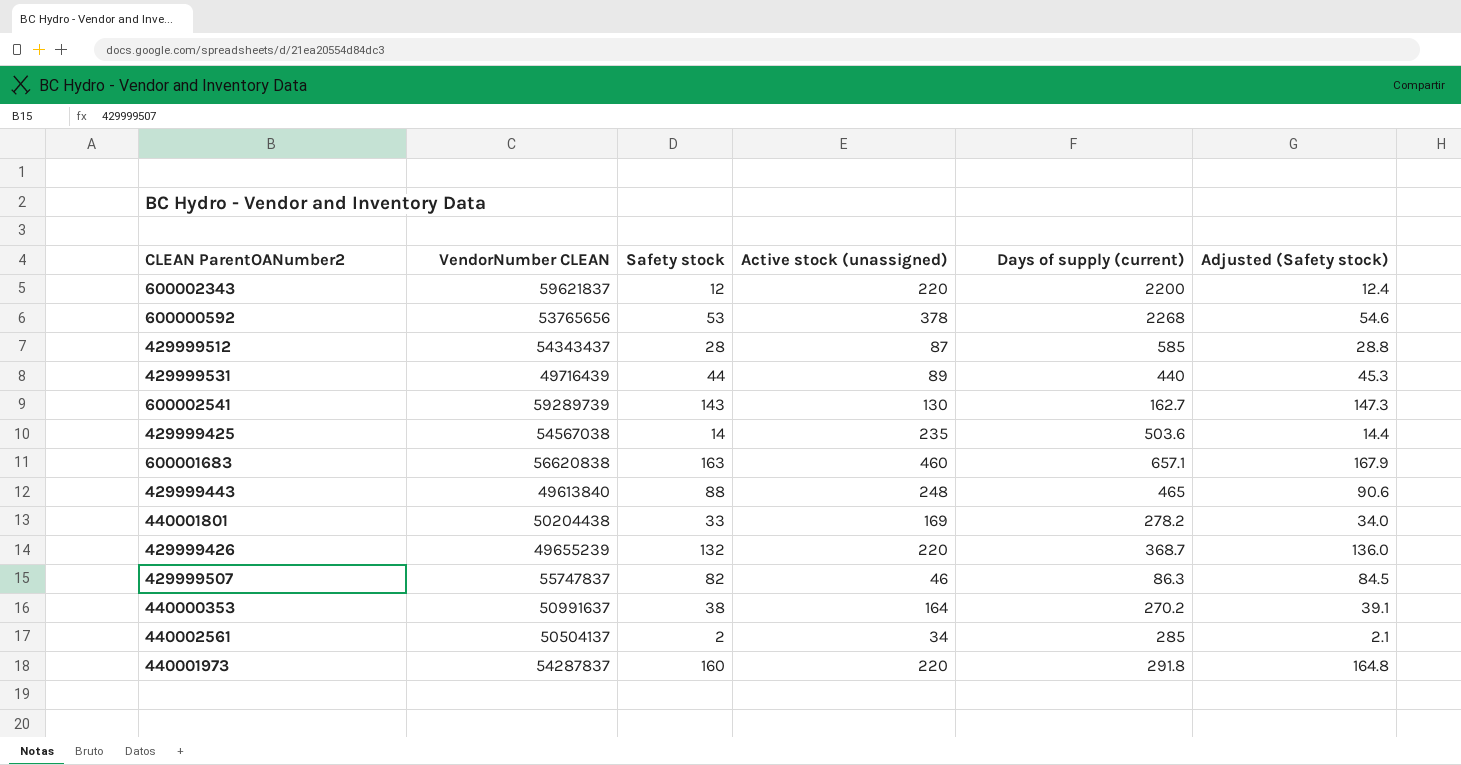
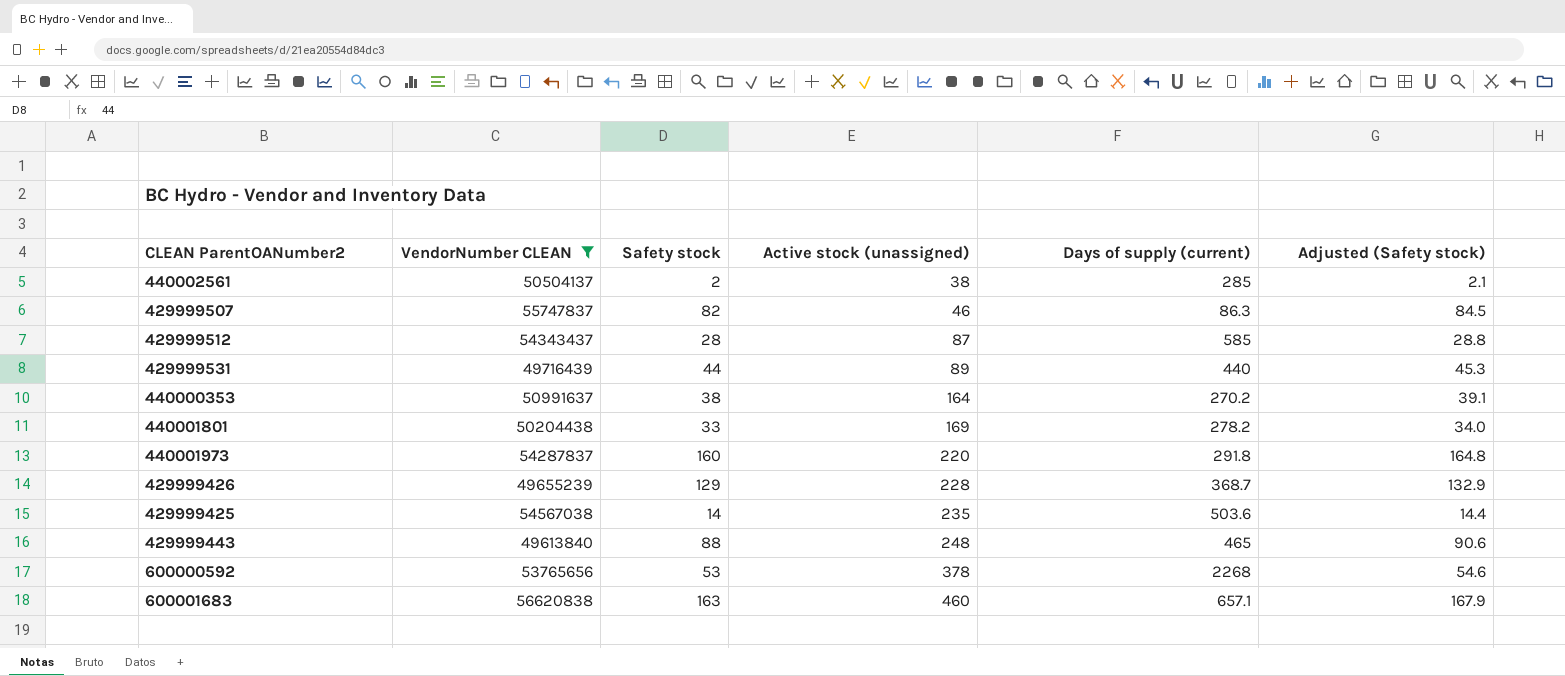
filter: none -> VendorNumber CLEAN <= 56620838
row order: none -> Active stock (unassigned) ascending
440002561 | Active stock (unassigned): 34 -> 38
429999426 | Safety stock: 132 -> 129
429999426 | Active stock (unassigned): 220 -> 228
429999426 | Adjusted (Safety stock): 136.0 -> 132.9

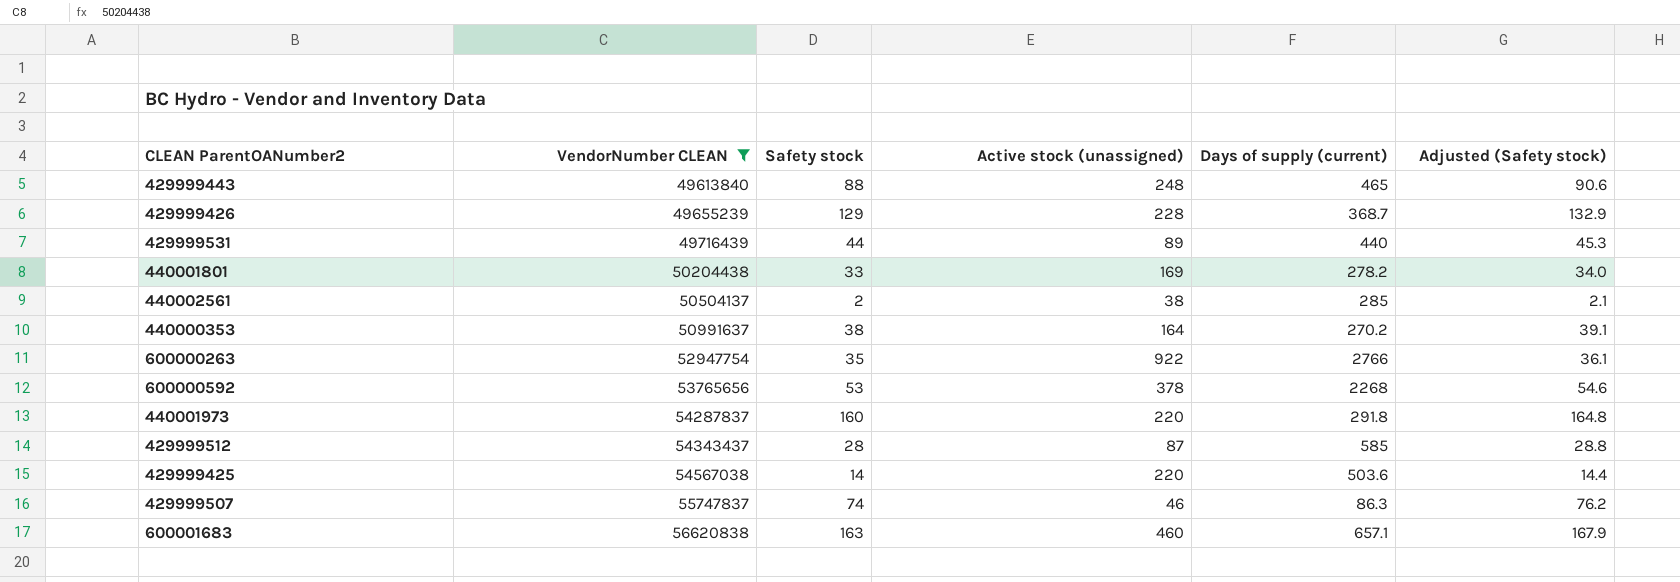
row order: Active stock (unassigned) ascending -> VendorNumber CLEAN ascending
row 600000263: none -> 52947754 | 35 | 922 | 2766 | 36.1
429999425 | Active stock (unassigned): 235 -> 220
429999507 | Safety stock: 82 -> 74
429999507 | Adjusted (Safety stock): 84.5 -> 76.2

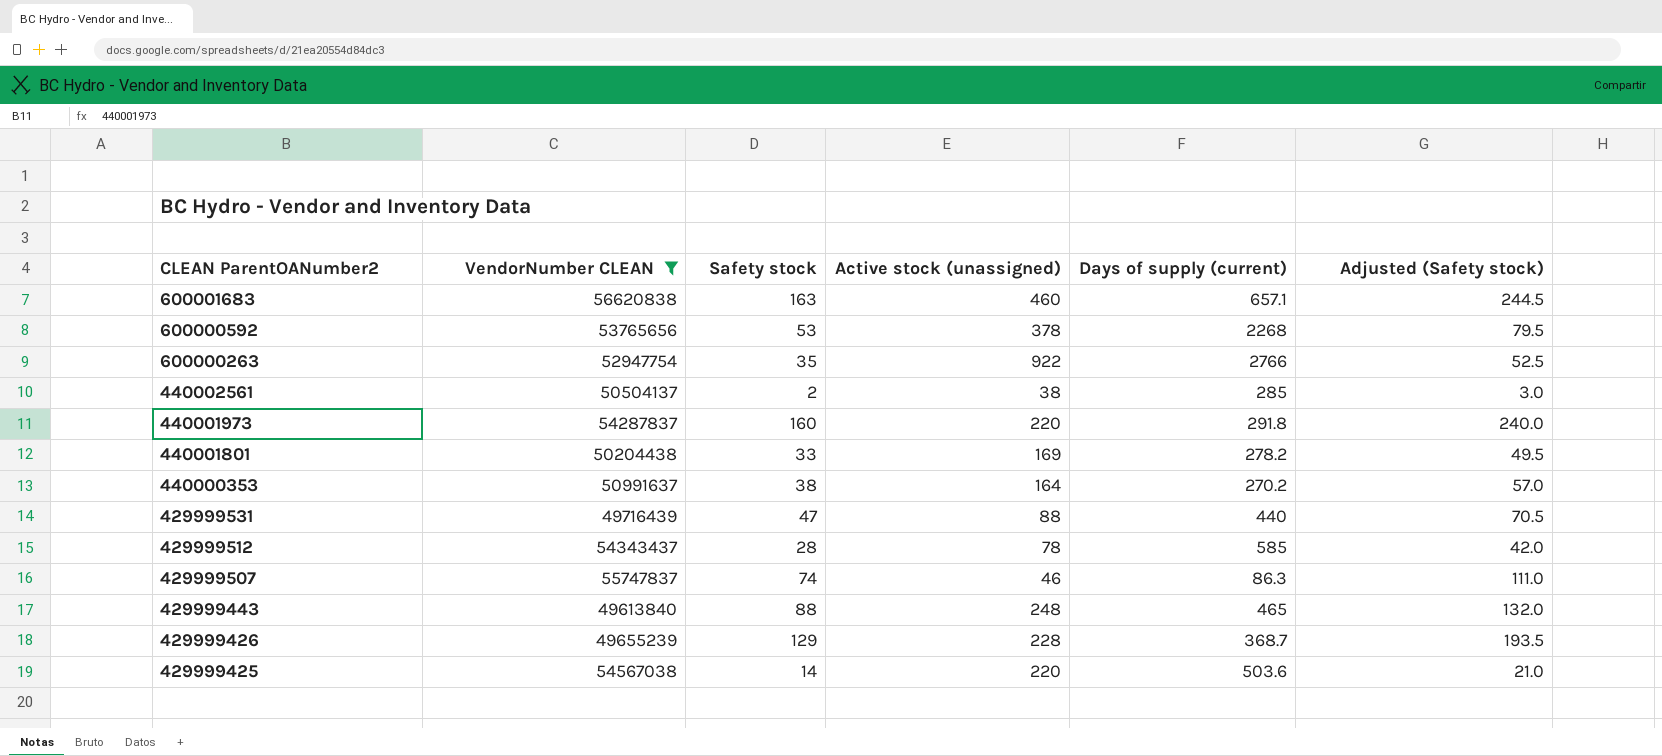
row order: VendorNumber CLEAN ascending -> CLEAN ParentOANumber2 descending
column Adjusted (Safety stock) | formula: [Safety stock] * 1.03 -> [Safety stock] * 1.5
429999531 | Safety stock: 44 -> 47
429999531 | Active stock (unassigned): 89 -> 88
429999512 | Active stock (unassigned): 87 -> 78

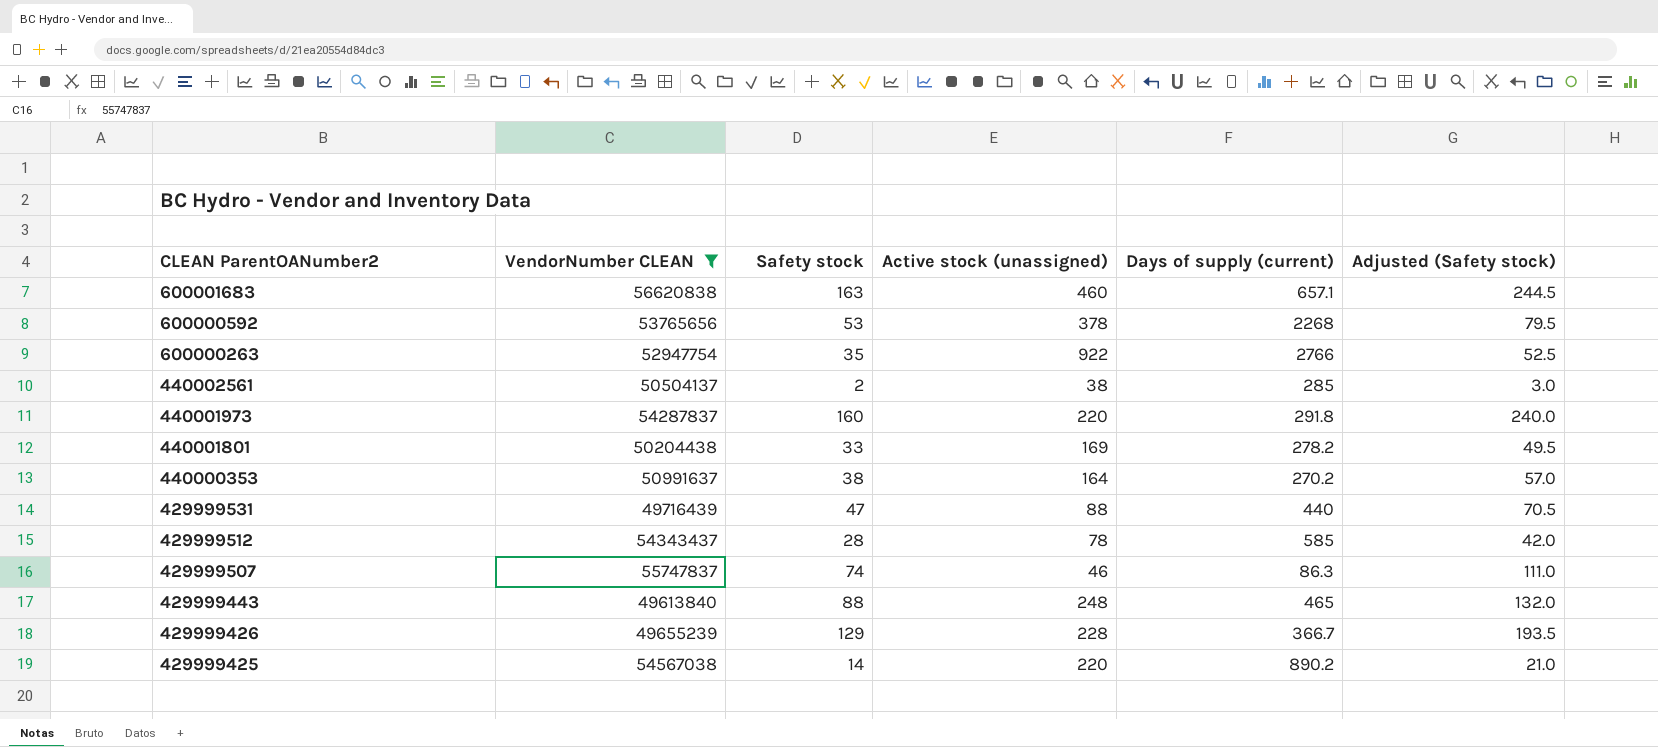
429999426 | Days of supply (current): 368.7 -> 366.7
429999425 | Days of supply (current): 503.6 -> 890.2

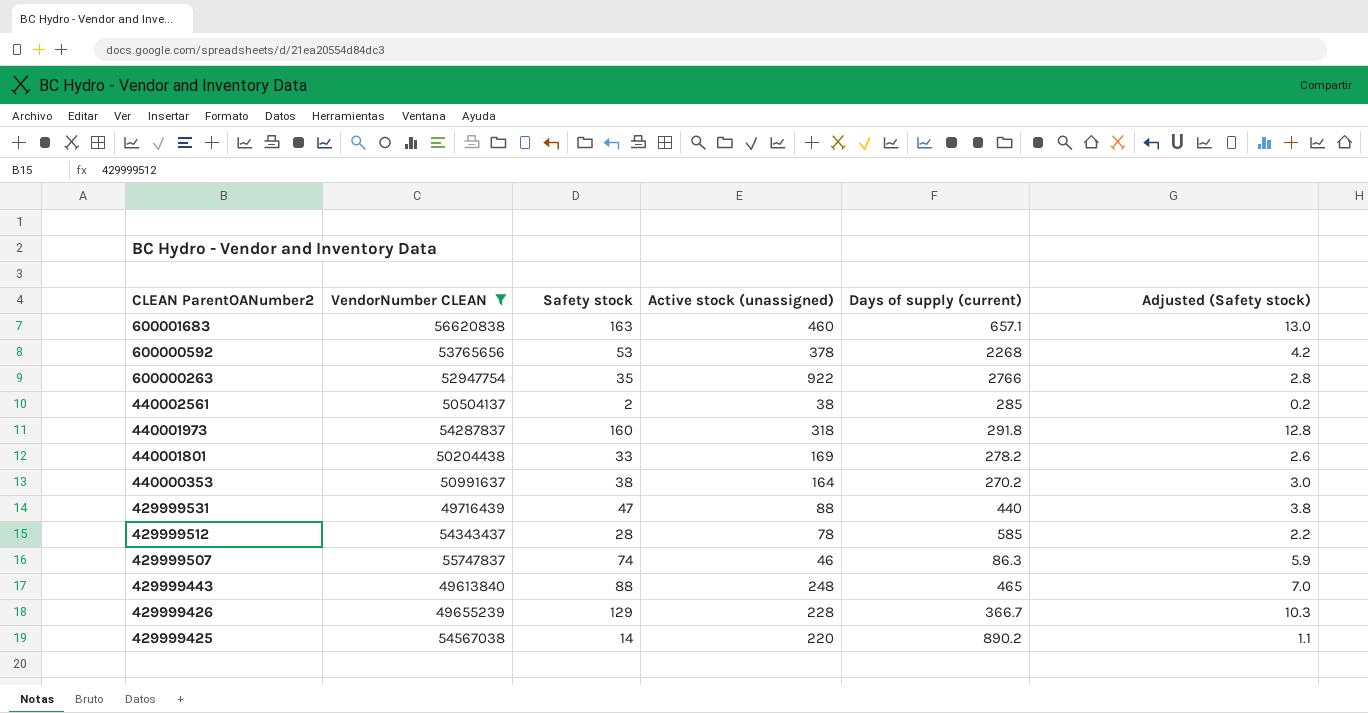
column Adjusted (Safety stock) | formula: [Safety stock] * 1.5 -> [Safety stock] * 0.08
440001973 | Active stock (unassigned): 220 -> 318

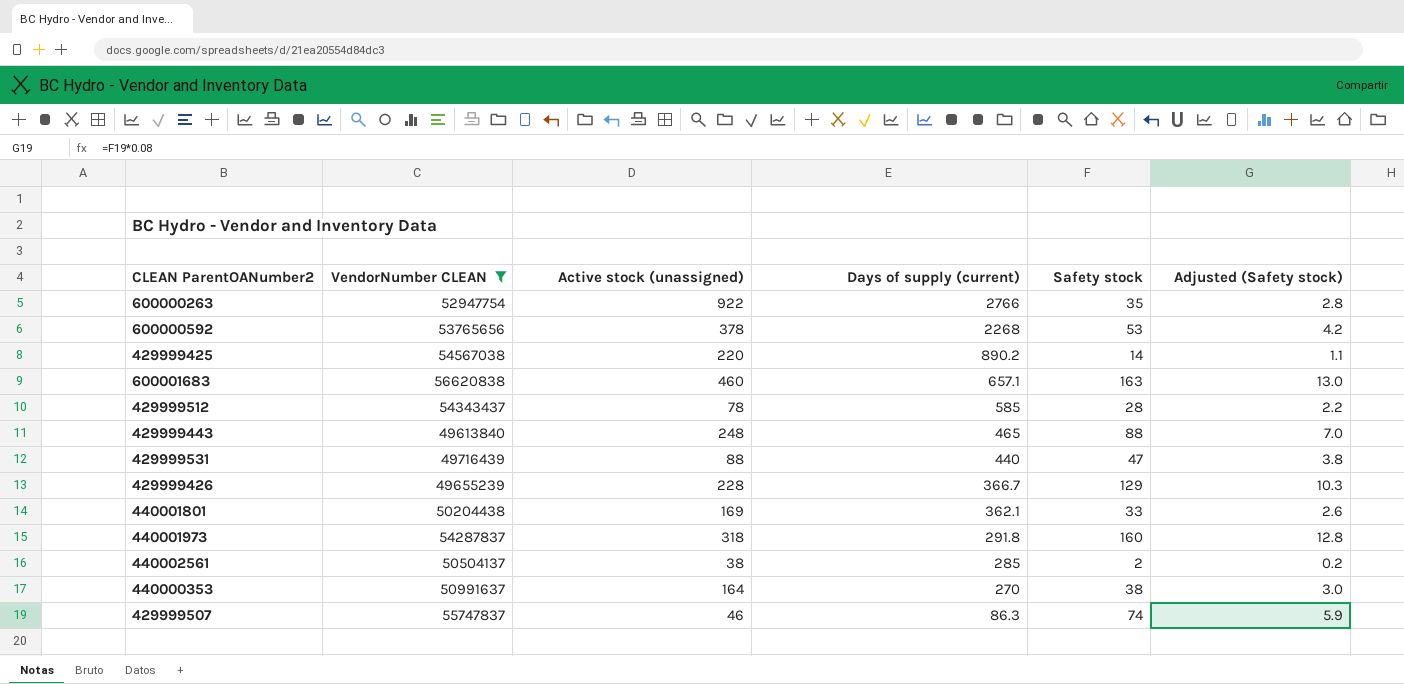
row order: CLEAN ParentOANumber2 descending -> Days of supply (current) descending
column Safety stock | position: 3 -> 5
440001801 | Days of supply (current): 278.2 -> 362.1
440000353 | Days of supply (current): 270.2 -> 270

